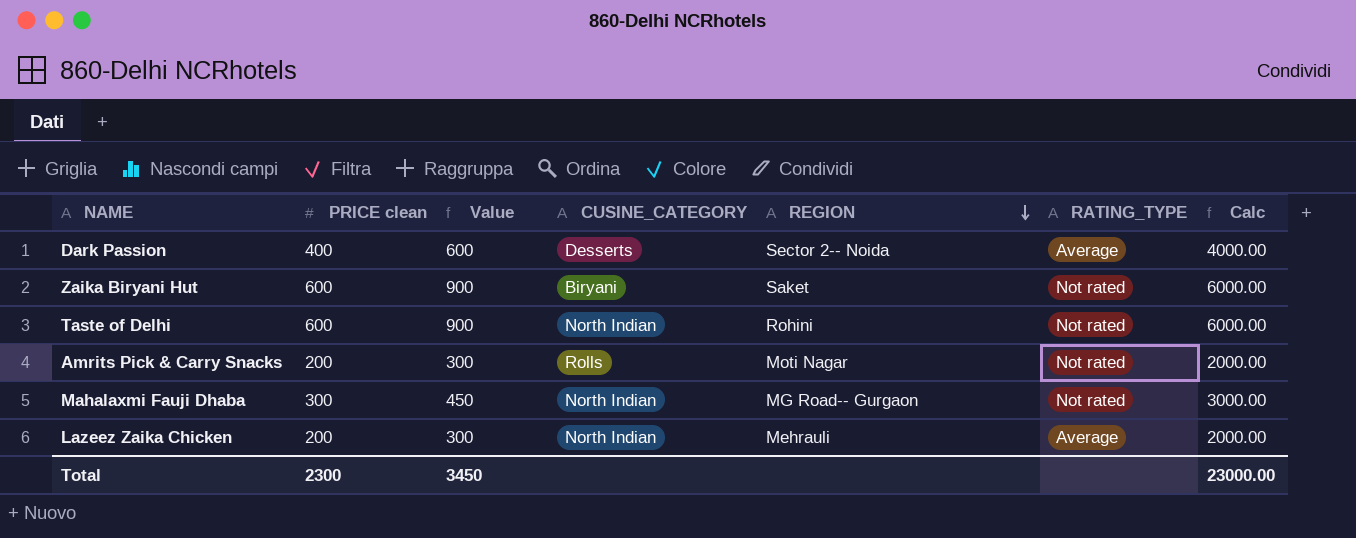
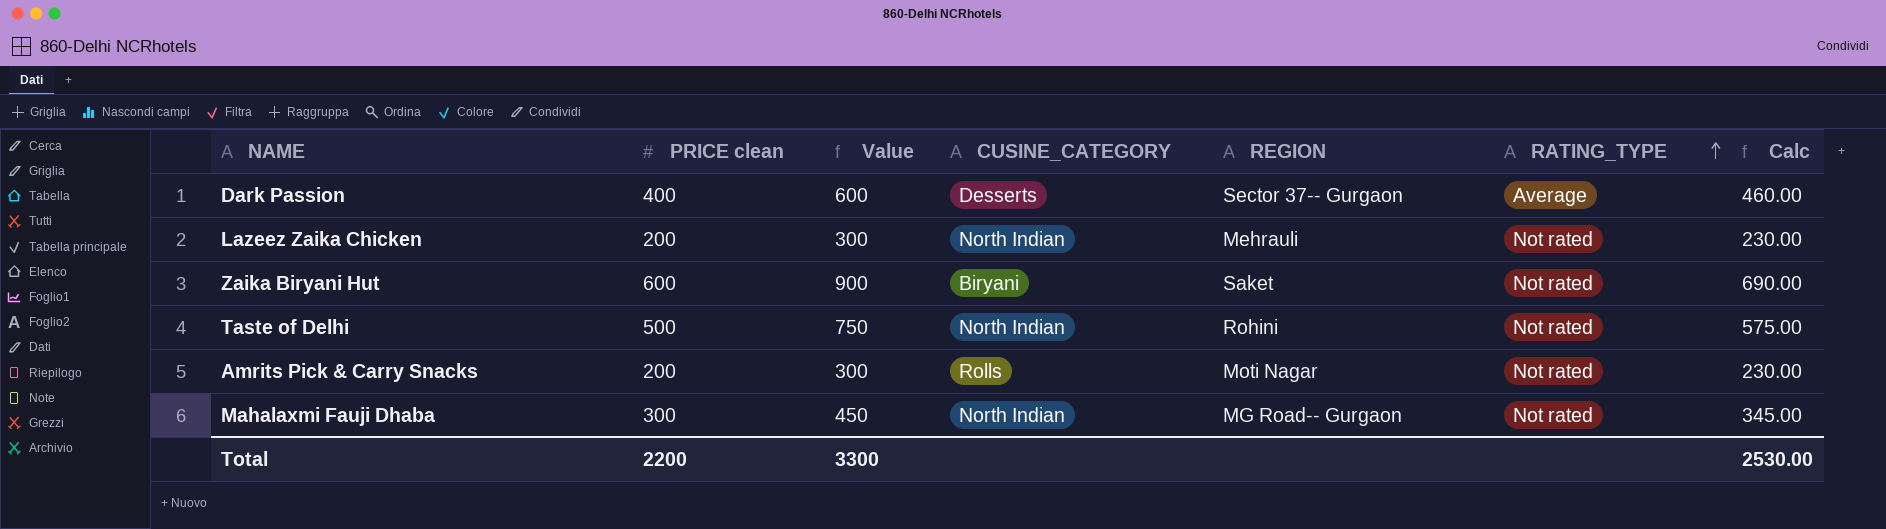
row order: REGION descending -> RATING_TYPE ascending
column Calc | formula: [PRICE clean] * 10 -> [PRICE clean] * 1.15
Dark Passion | REGION: Sector 2-- Noida -> Sector 37-- Gurgaon
Lazeez Zaika Chicken | RATING_TYPE: Average -> Not rated
Taste of Delhi | PRICE clean: 600 -> 500
Taste of Delhi | Value: 900 -> 750
Total | PRICE clean: 2300 -> 2200
Total | Value: 3450 -> 3300
Total | Calc: 23000.00 -> 2530.00

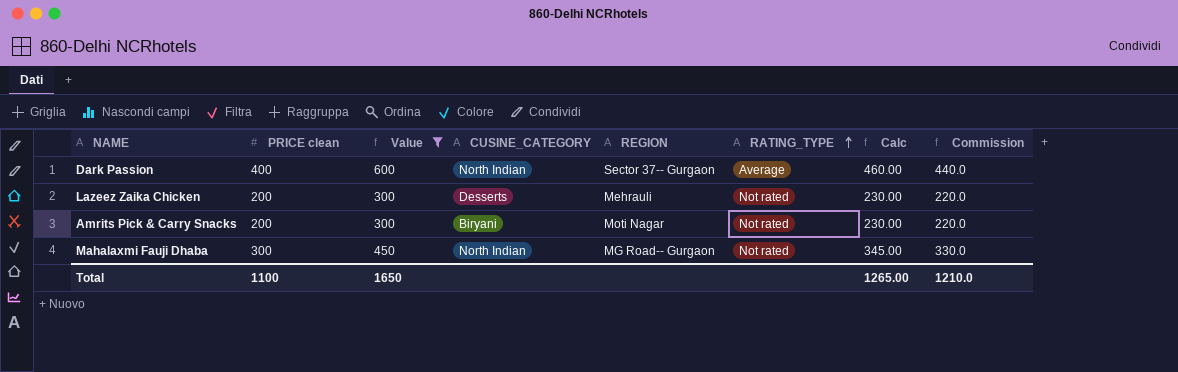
filter: none -> Value <= 600
column Commission | formula: none -> [PRICE clean] * 1.1
Dark Passion | CUSINE_CATEGORY: Desserts -> North Indian
Lazeez Zaika Chicken | CUSINE_CATEGORY: North Indian -> Desserts
Amrits Pick & Carry Snacks | CUSINE_CATEGORY: Rolls -> Biryani
Total | PRICE clean: 2200 -> 1100
Total | Value: 3300 -> 1650
Total | Calc: 2530.00 -> 1265.00

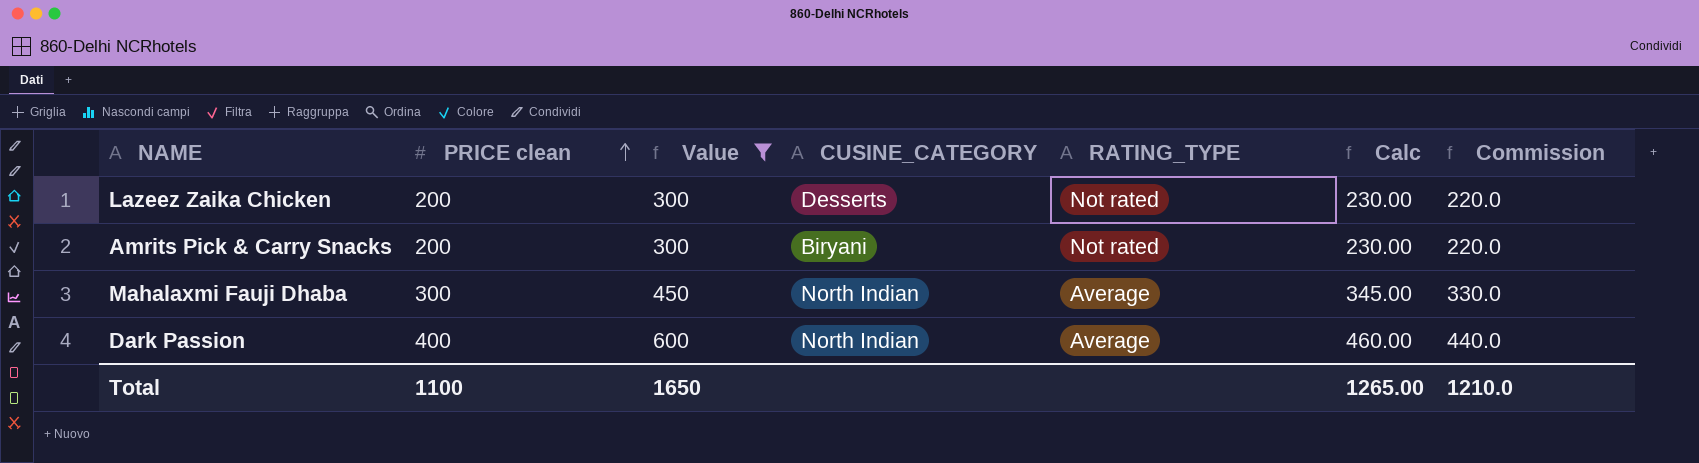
row order: RATING_TYPE ascending -> PRICE clean ascending
column REGION | position: 5 -> none
Mahalaxmi Fauji Dhaba | RATING_TYPE: Not rated -> Average

